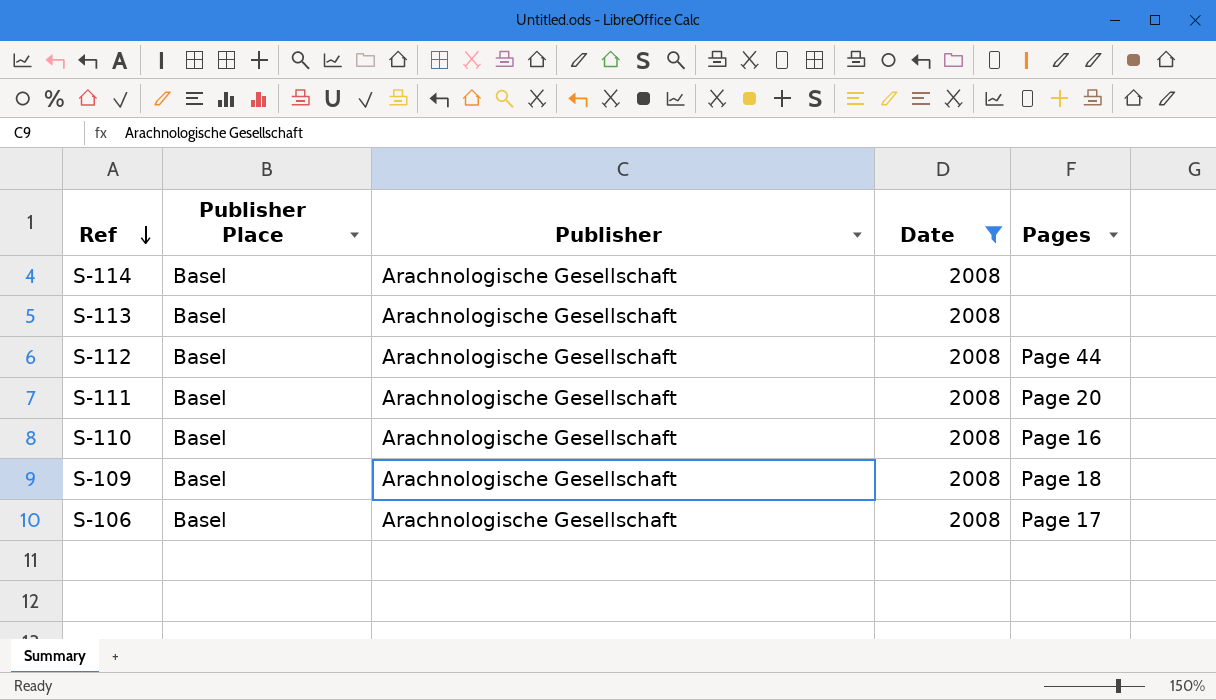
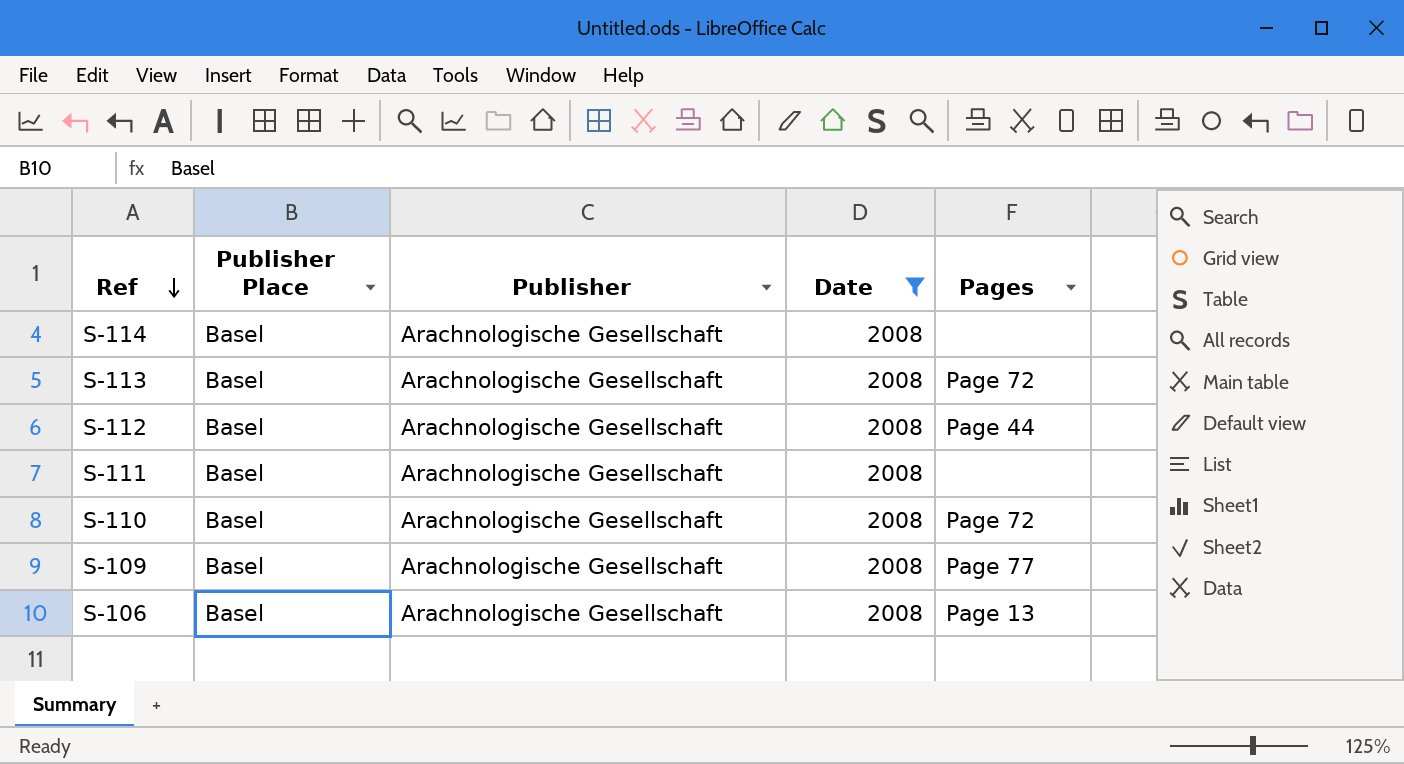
S-113 | Pages: none -> Page 72
S-111 | Pages: Page 20 -> none
S-110 | Pages: Page 16 -> Page 72
S-109 | Pages: Page 18 -> Page 77
S-106 | Pages: Page 17 -> Page 13

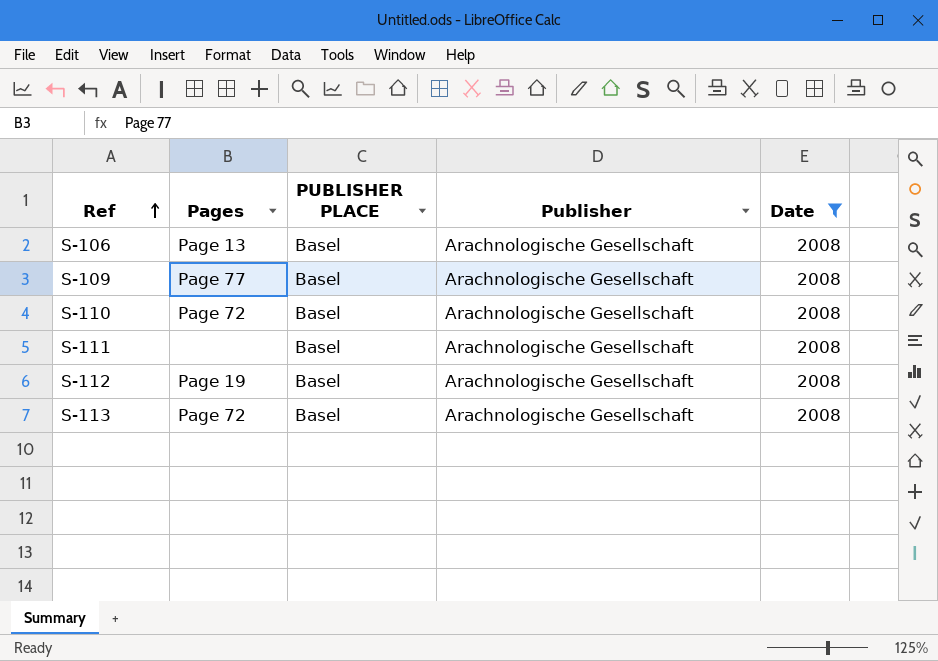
row order: Ref descending -> Ref ascending
column Pages | position: 5 -> 2
column name: Publisher Place -> PUBLISHER PLACE
row S-114: Basel | Arachnologische Gesellschaft | 2008 | none -> none
S-112 | Pages: Page 44 -> Page 19

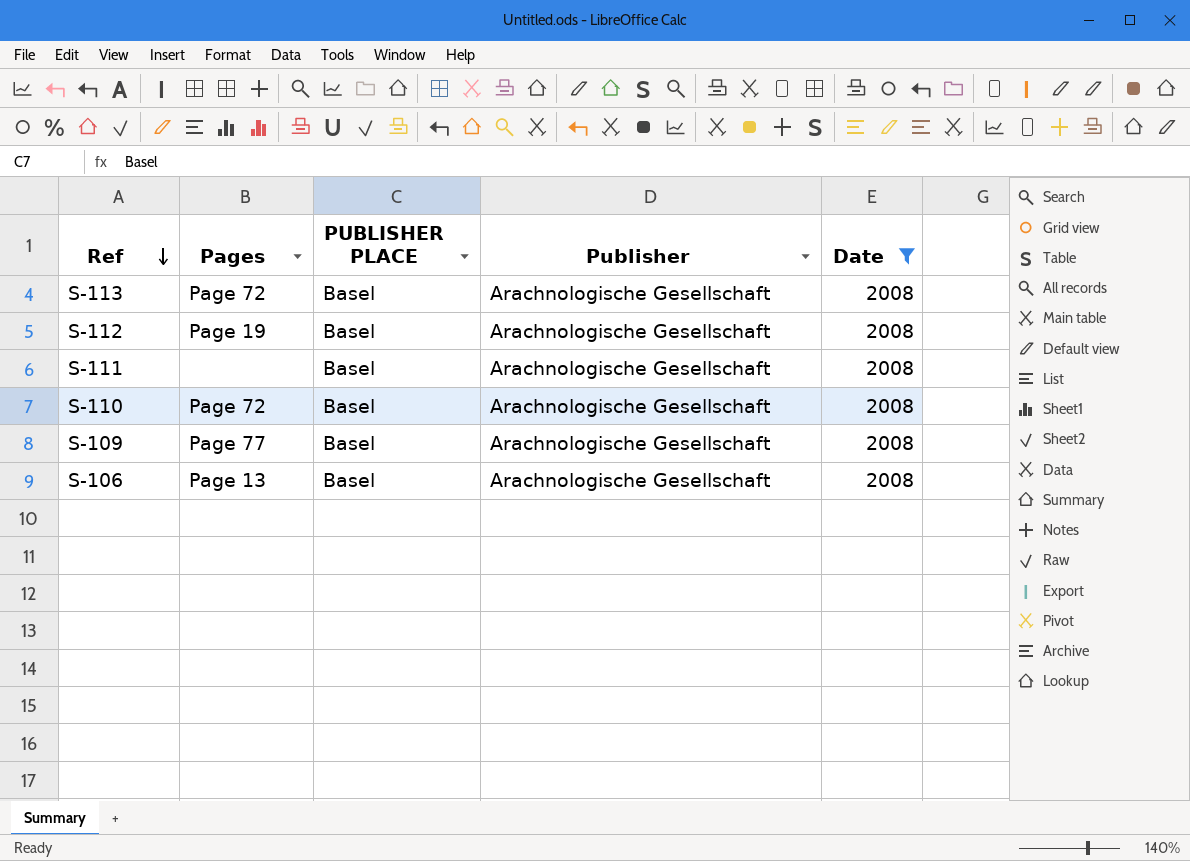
row order: Ref ascending -> Ref descending

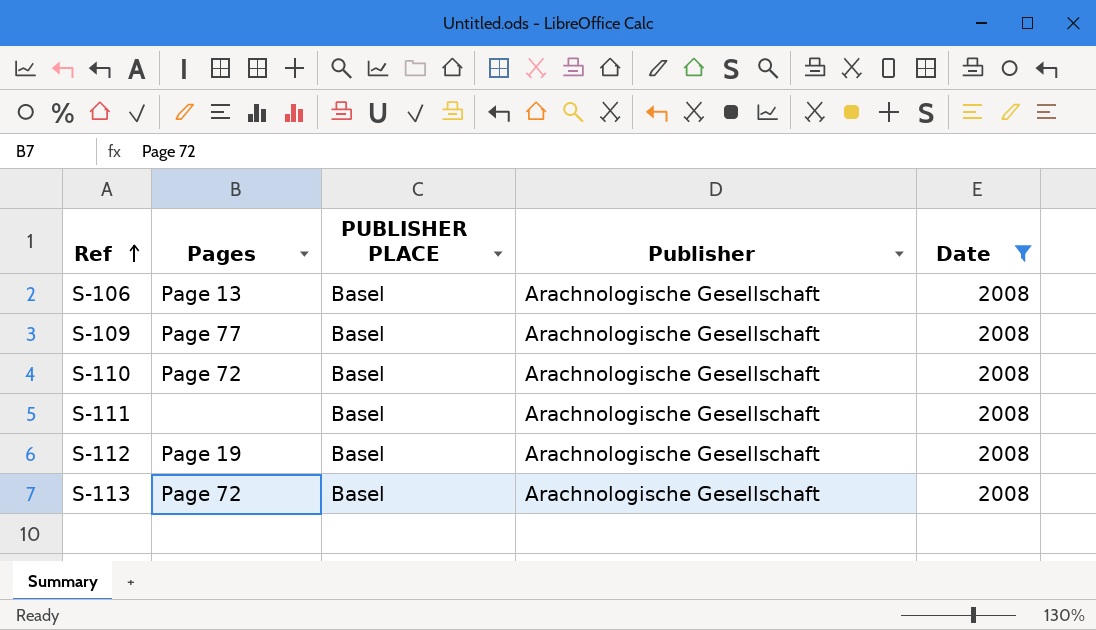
row order: Ref descending -> Ref ascending

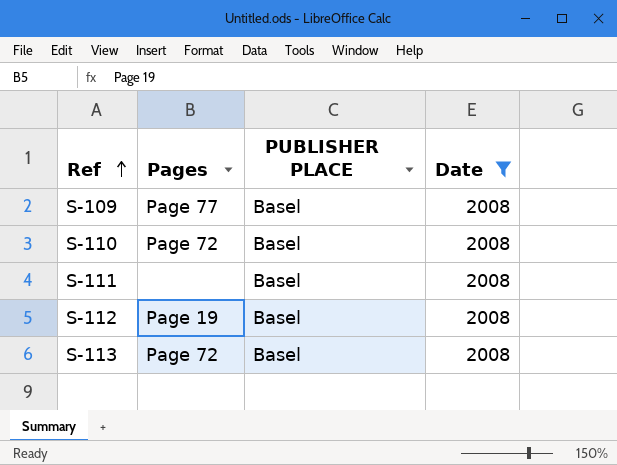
column Publisher | position: 4 -> none
row S-106: Page 13 | Basel | Arachnologische Gesellschaft | 2008 -> none

